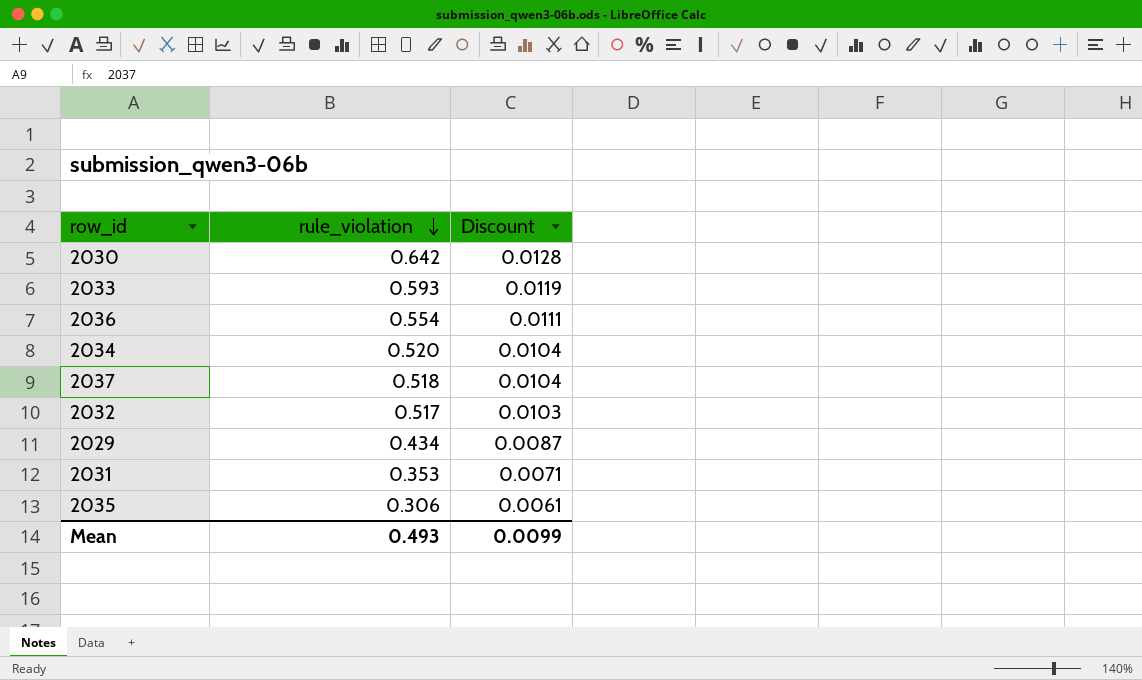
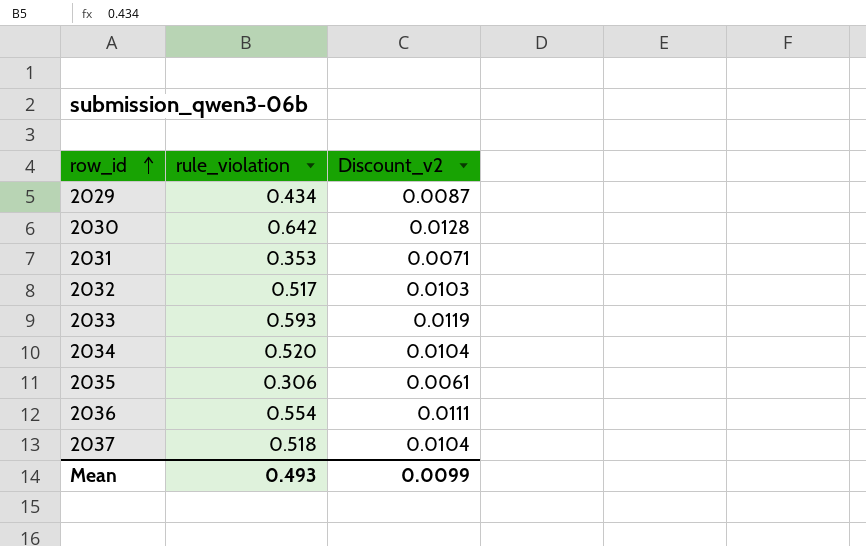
row order: rule_violation descending -> row_id ascending
column name: Discount -> Discount_v2

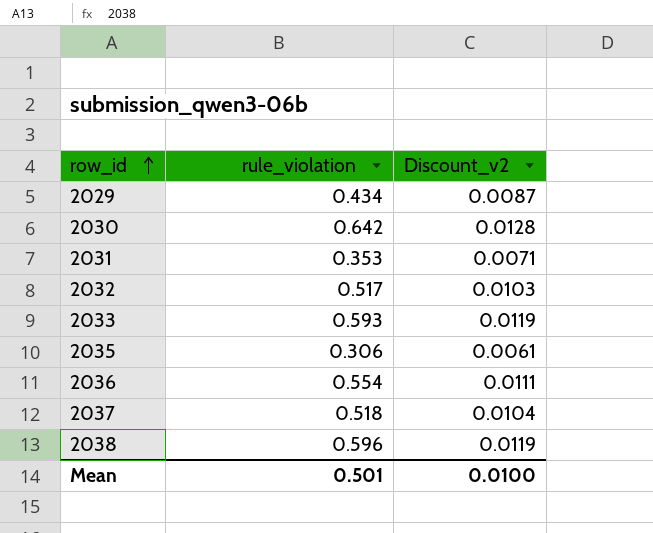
row 2034: 0.520 | 0.0104 -> none
row 2038: none -> 0.596 | 0.0119
Mean | rule_violation: 0.493 -> 0.501
Mean | Discount_v2: 0.0099 -> 0.0100

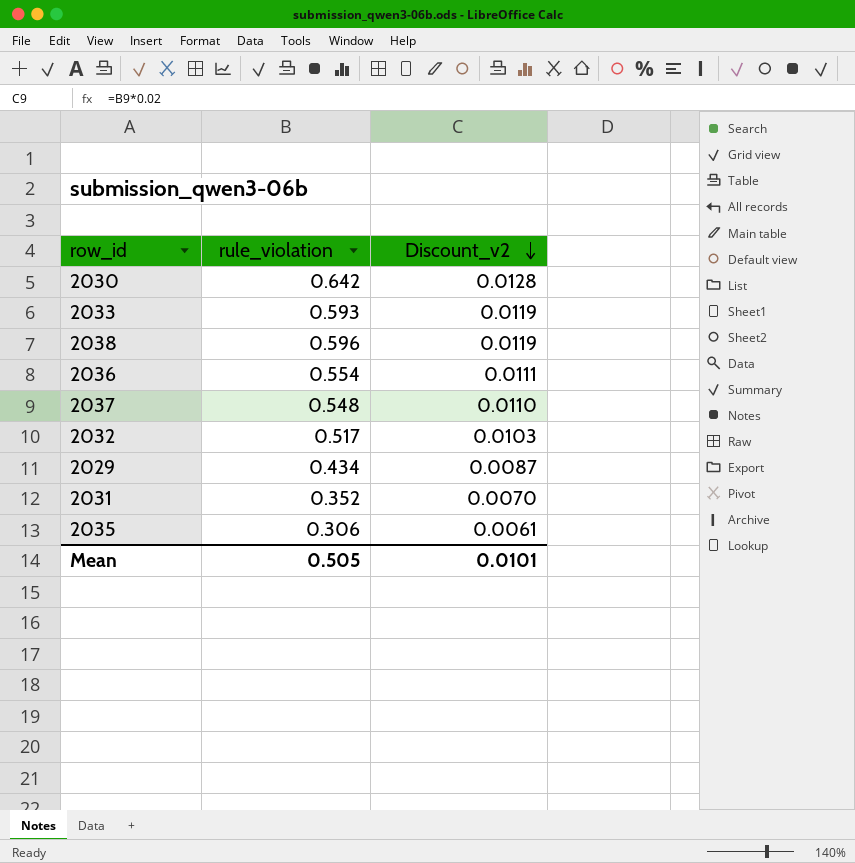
row order: row_id ascending -> Discount_v2 descending
2037 | rule_violation: 0.518 -> 0.548
2037 | Discount_v2: 0.0104 -> 0.0110
2031 | rule_violation: 0.353 -> 0.352
2031 | Discount_v2: 0.0071 -> 0.0070
Mean | rule_violation: 0.501 -> 0.505
Mean | Discount_v2: 0.0100 -> 0.0101

